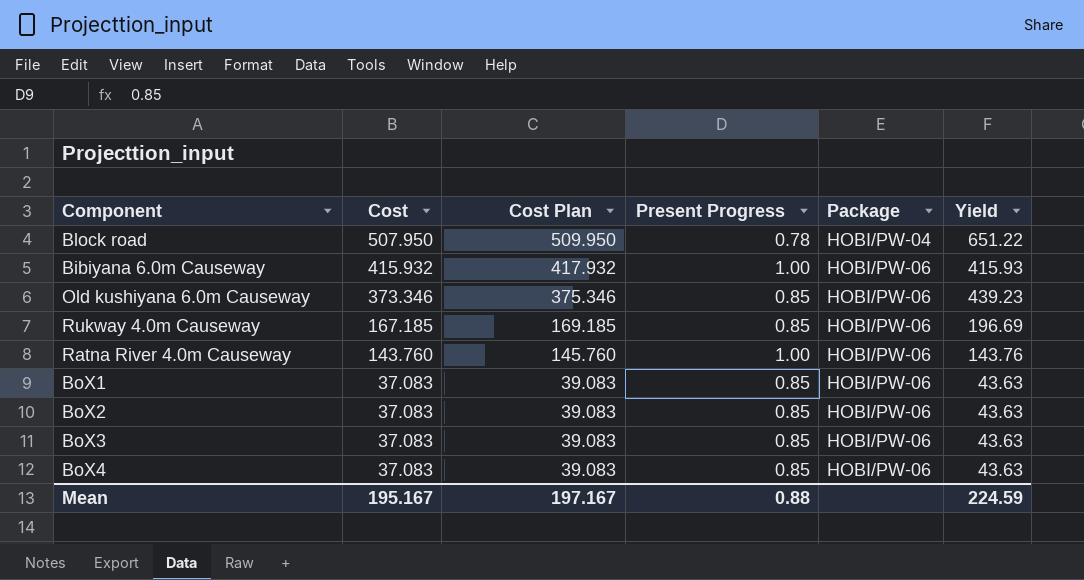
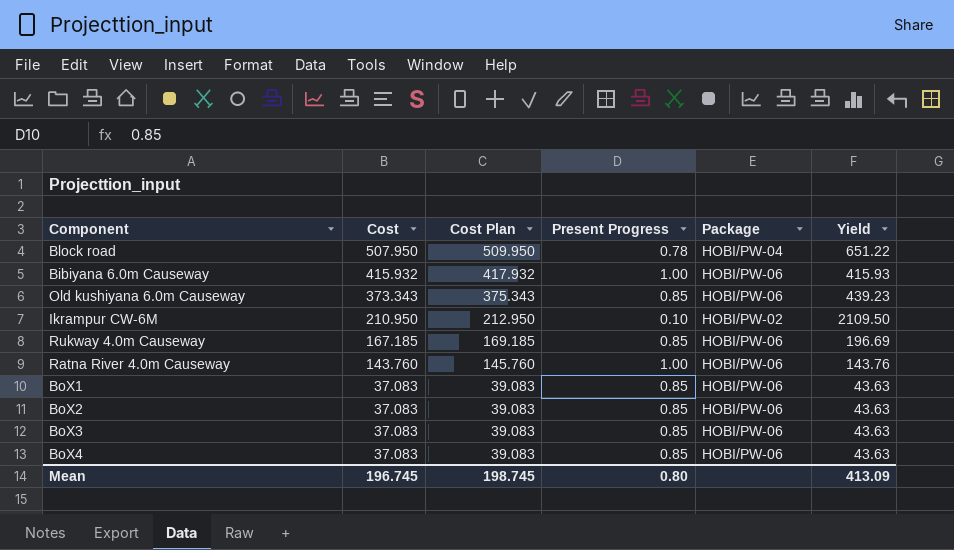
Old kushiyana 6.0m Causeway | Cost: 373.346 -> 373.343
Old kushiyana 6.0m Causeway | Cost Plan: 375.346 -> 375.343
row Ikrampur CW-6M: none -> 210.950 | 212.950 | 0.10 | HOBI/PW-02 | 2109.50
Mean | Cost: 195.167 -> 196.745
Mean | Cost Plan: 197.167 -> 198.745
Mean | Present Progress: 0.88 -> 0.80
Mean | Yield: 224.59 -> 413.09

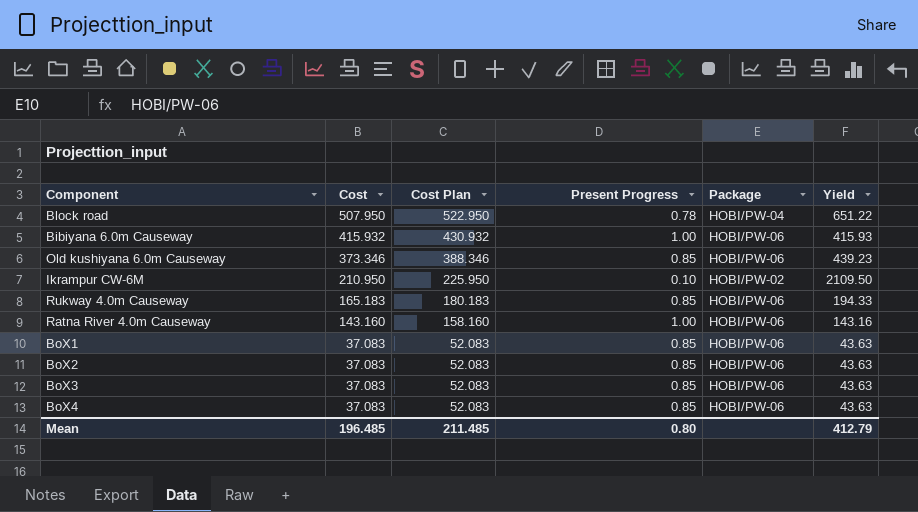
column Cost Plan | formula: [Cost] + 2 -> [Cost] + 15
Old kushiyana 6.0m Causeway | Cost: 373.343 -> 373.346
Rukway 4.0m Causeway | Cost: 167.185 -> 165.183
Rukway 4.0m Causeway | Yield: 196.69 -> 194.33
Ratna River 4.0m Causeway | Cost: 143.760 -> 143.160
Ratna River 4.0m Causeway | Yield: 143.76 -> 143.16
Mean | Cost: 196.745 -> 196.485
Mean | Cost Plan: 198.745 -> 211.485
Mean | Yield: 413.09 -> 412.79

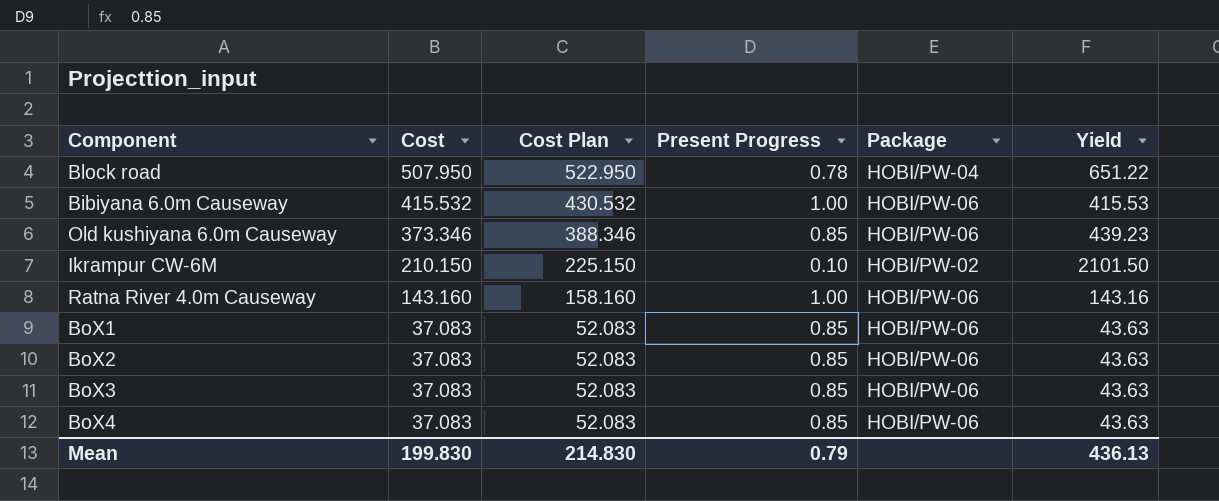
row Rukway 4.0m Causeway: 165.183 | 180.183 | 0.85 | HOBI/PW-06 | 194.33 -> none
Bibiyana 6.0m Causeway | Cost: 415.932 -> 415.532
Bibiyana 6.0m Causeway | Cost Plan: 430.932 -> 430.532
Bibiyana 6.0m Causeway | Yield: 415.93 -> 415.53
Ikrampur CW-6M | Cost: 210.950 -> 210.150
Ikrampur CW-6M | Cost Plan: 225.950 -> 225.150
Ikrampur CW-6M | Yield: 2109.50 -> 2101.50
Mean | Cost: 196.485 -> 199.830
Mean | Cost Plan: 211.485 -> 214.830
Mean | Present Progress: 0.80 -> 0.79
Mean | Yield: 412.79 -> 436.13

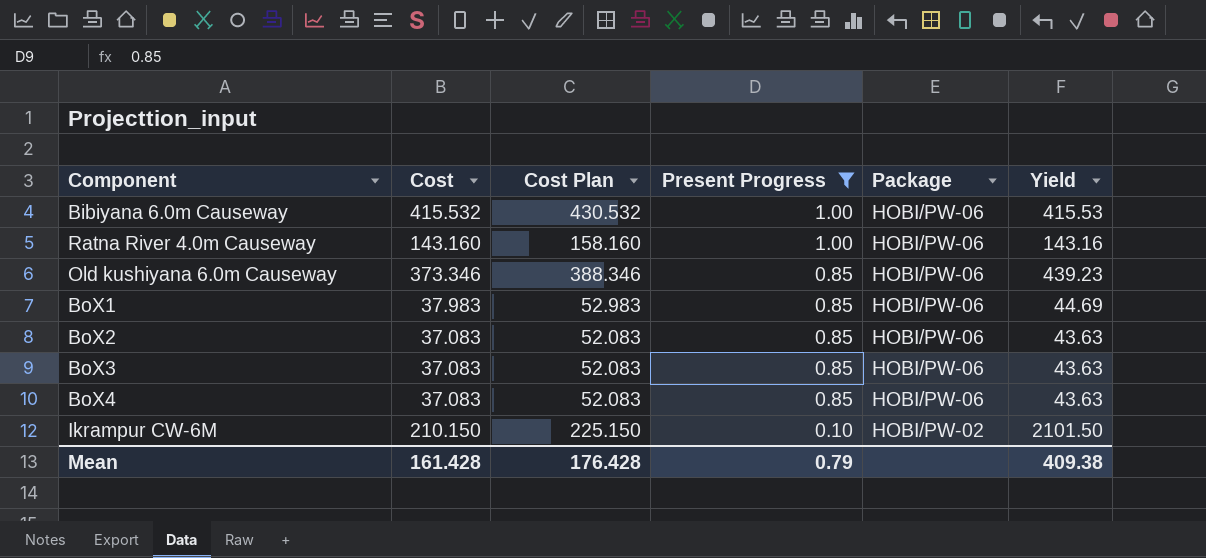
filter: none -> Present Progress != 0.78
row order: Cost descending -> Present Progress descending
BoX1 | Cost: 37.083 -> 37.983
BoX1 | Cost Plan: 52.083 -> 52.983
BoX1 | Yield: 43.63 -> 44.69
Mean | Cost: 199.830 -> 161.428
Mean | Cost Plan: 214.830 -> 176.428
Mean | Yield: 436.13 -> 409.38

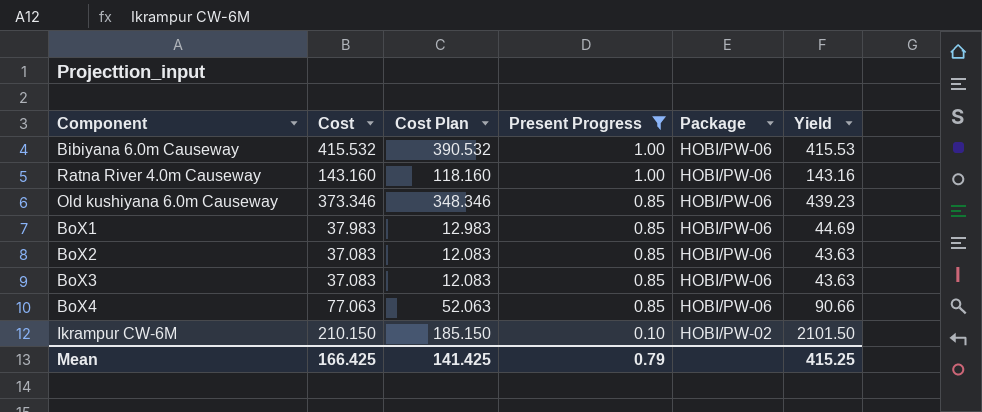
column Cost Plan | formula: [Cost] + 15 -> [Cost] - 25
BoX4 | Cost: 37.083 -> 77.063
BoX4 | Yield: 43.63 -> 90.66
Mean | Cost: 161.428 -> 166.425
Mean | Cost Plan: 176.428 -> 141.425
Mean | Yield: 409.38 -> 415.25

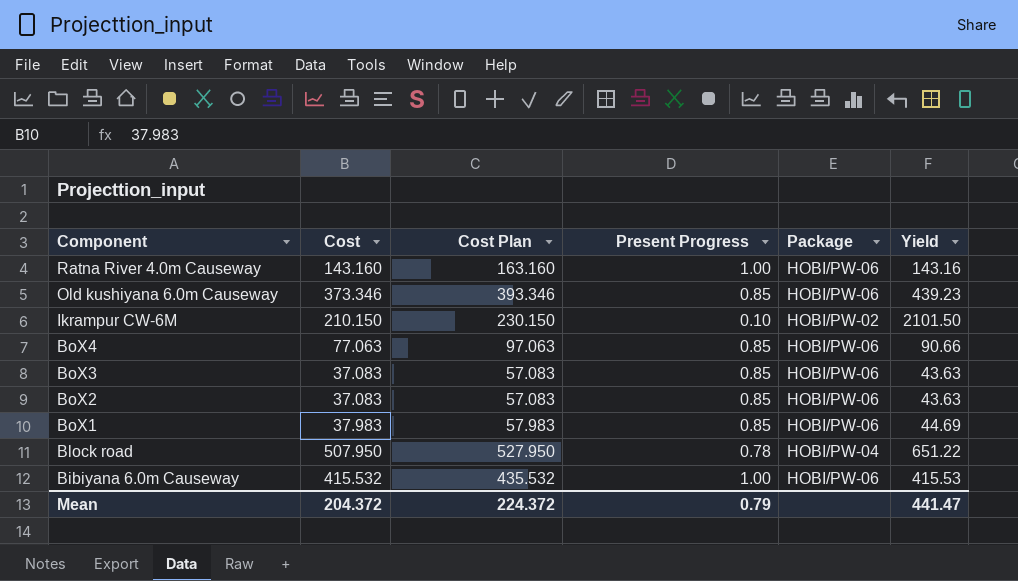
filter: Present Progress != 0.78 -> none
row order: Present Progress descending -> Component descending
column Cost Plan | formula: [Cost] - 25 -> [Cost] + 20
Mean | Cost: 166.425 -> 204.372
Mean | Cost Plan: 141.425 -> 224.372
Mean | Yield: 415.25 -> 441.47

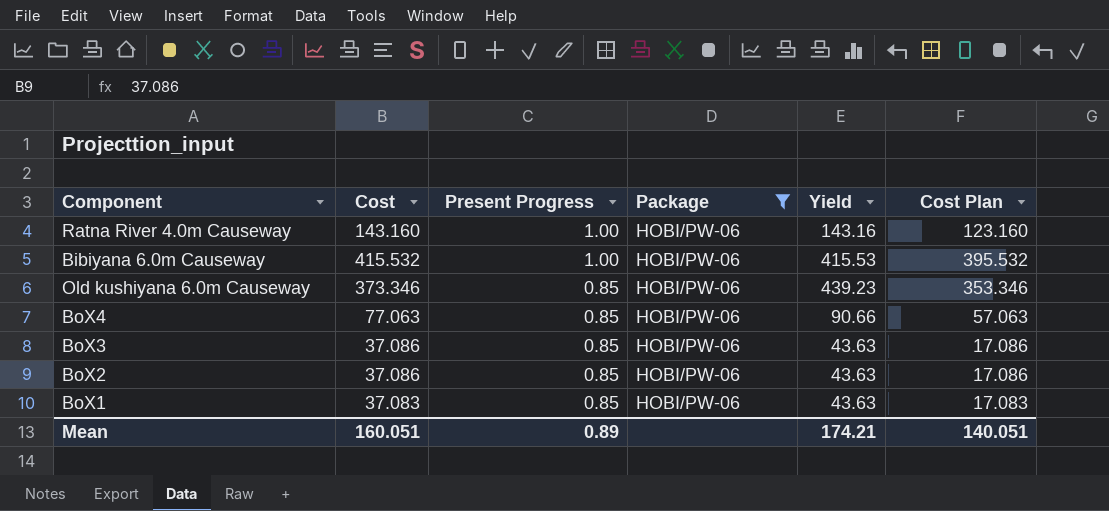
filter: none -> Package = HOBI/PW-06
row order: Component descending -> Present Progress descending
column Cost Plan | formula: [Cost] + 20 -> [Cost] - 20
column Cost Plan | position: 3 -> 6
BoX3 | Cost: 37.083 -> 37.086
BoX2 | Cost: 37.083 -> 37.086
BoX1 | Cost: 37.983 -> 37.083
BoX1 | Yield: 44.69 -> 43.63
Mean | Cost: 204.372 -> 160.051
Mean | Present Progress: 0.79 -> 0.89
Mean | Yield: 441.47 -> 174.21
Mean | Cost Plan: 224.372 -> 140.051

